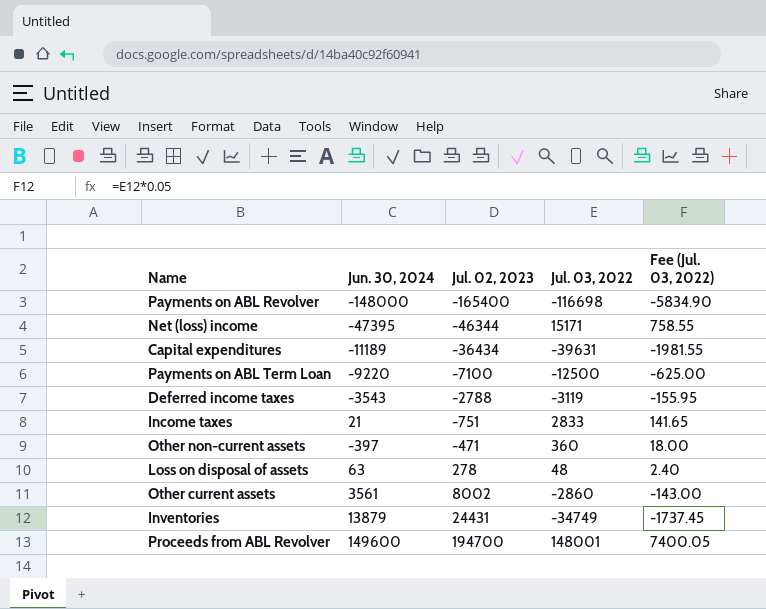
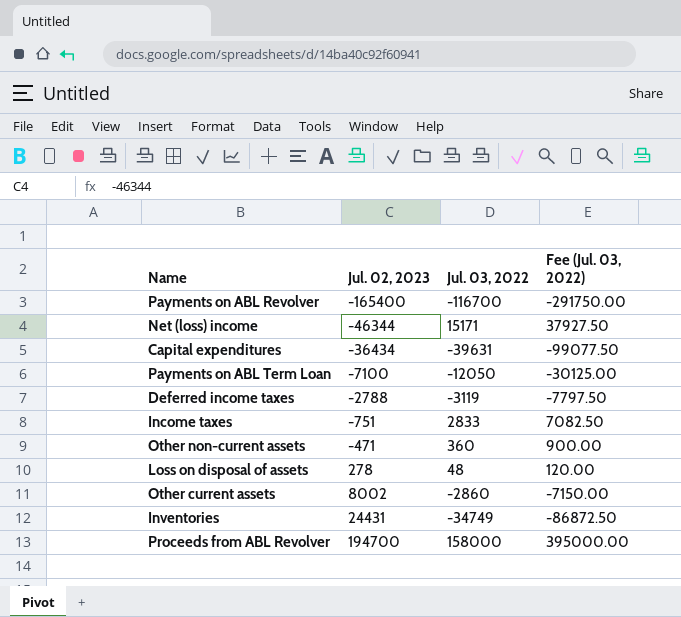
column Jun. 30, 2024 | position: 2 -> none
column Fee (Jul. 03, 2022) | formula: [Jul. 03, 2022] * 0.05 -> [Jul. 03, 2022] * 2.5
Payments on ABL Revolver | Jul. 03, 2022: -116698 -> -116700
Payments on ABL Term Loan | Jul. 03, 2022: -12500 -> -12050
Proceeds from ABL Revolver | Jul. 03, 2022: 148001 -> 158000

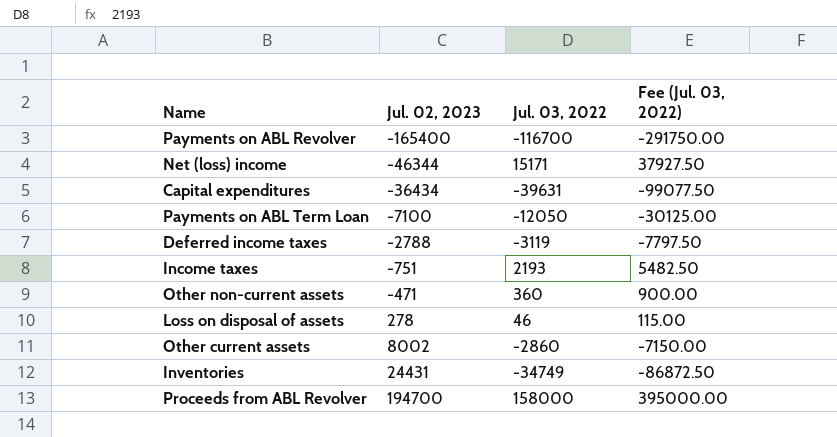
Income taxes | Jul. 03, 2022: 2833 -> 2193
Income taxes | Fee (Jul. 03, 2022): 7082.50 -> 5482.50
Loss on disposal of assets | Jul. 03, 2022: 48 -> 46
Loss on disposal of assets | Fee (Jul. 03, 2022): 120.00 -> 115.00

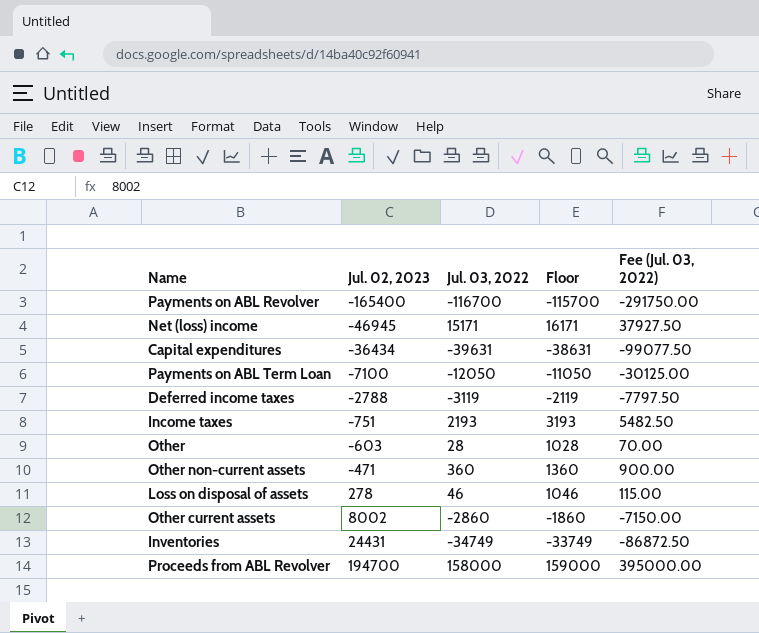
column Floor | formula: none -> [Jul. 03, 2022] + 1000
Net (loss) income | Jul. 02, 2023: -46344 -> -46945
row Other: none -> -603 | 28 | 1028 | 70.00

